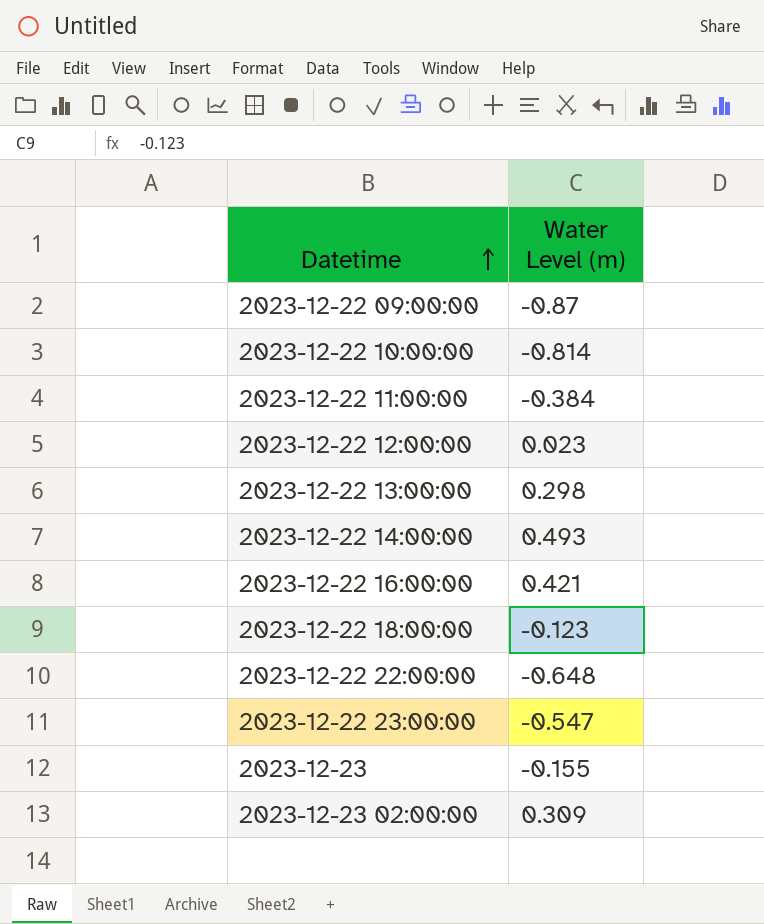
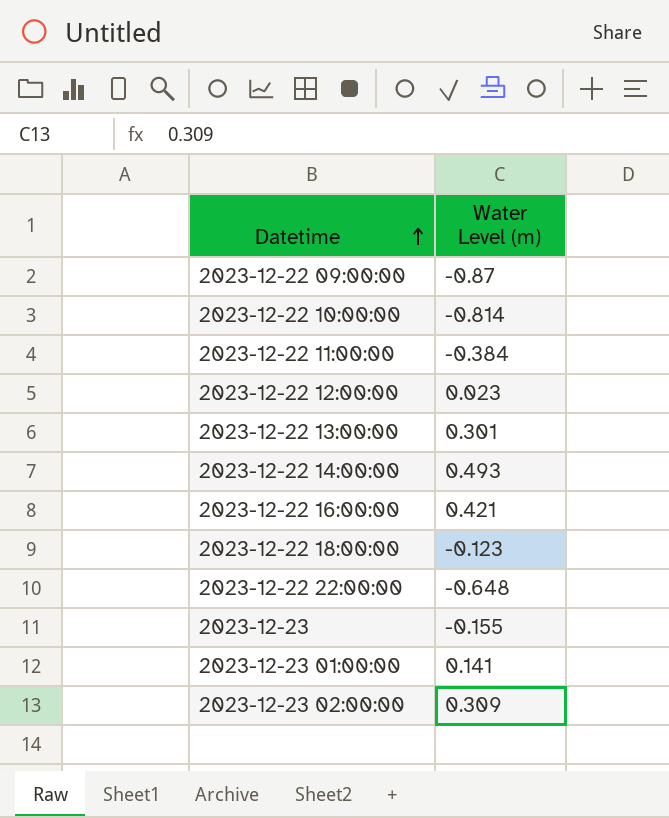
row 2023-12-22 23:00:00: -0.547 -> none
2023-12-22 13:00:00 | Water Level (m): 0.298 -> 0.301
row 2023-12-23 01:00:00: none -> 0.141

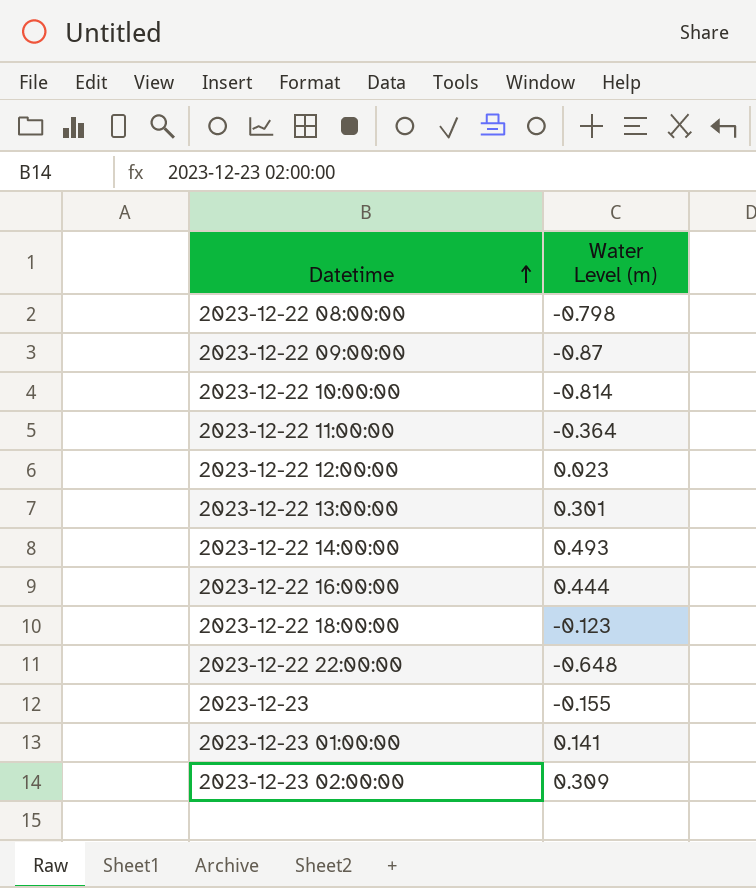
row 2023-12-22 08:00:00: none -> -0.798
2023-12-22 11:00:00 | Water Level (m): -0.384 -> -0.364
2023-12-22 16:00:00 | Water Level (m): 0.421 -> 0.444

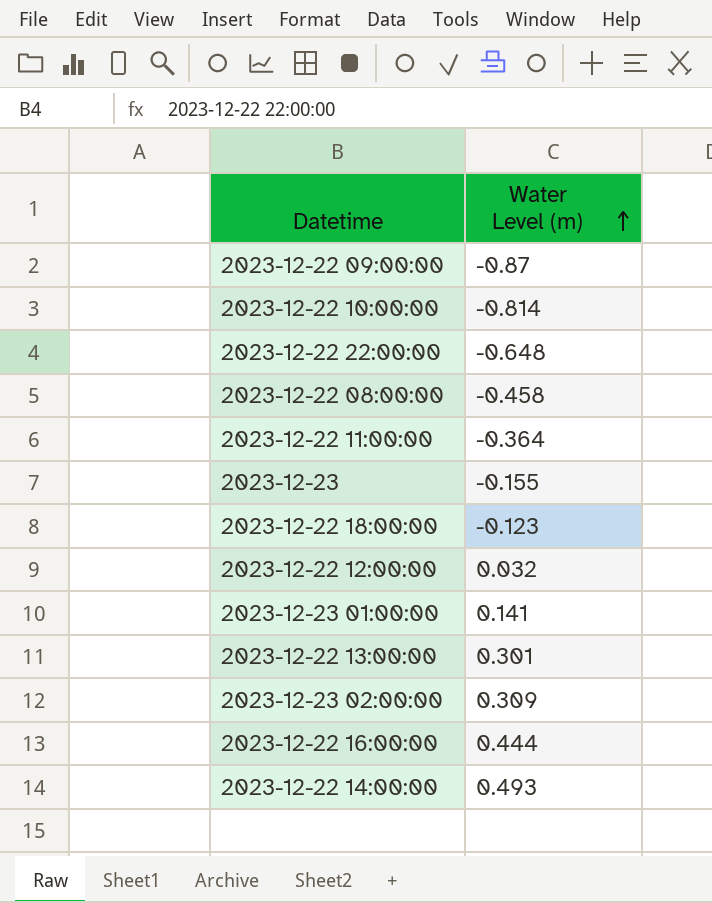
row order: Datetime ascending -> Water Level (m) ascending
2023-12-22 08:00:00 | Water Level (m): -0.798 -> -0.458
2023-12-22 12:00:00 | Water Level (m): 0.023 -> 0.032

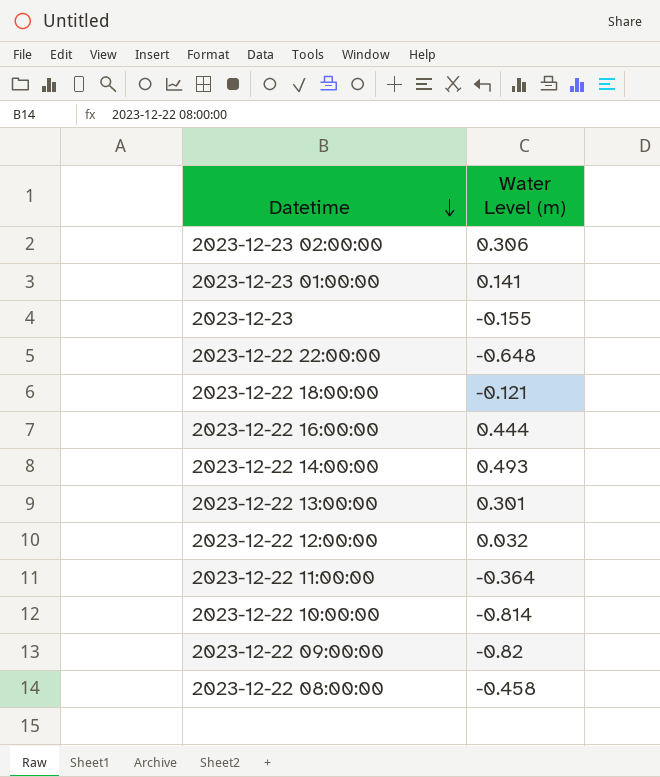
row order: Water Level (m) ascending -> Datetime descending
2023-12-23 02:00:00 | Water Level (m): 0.309 -> 0.306
2023-12-22 18:00:00 | Water Level (m): -0.123 -> -0.121
2023-12-22 09:00:00 | Water Level (m): -0.87 -> -0.82

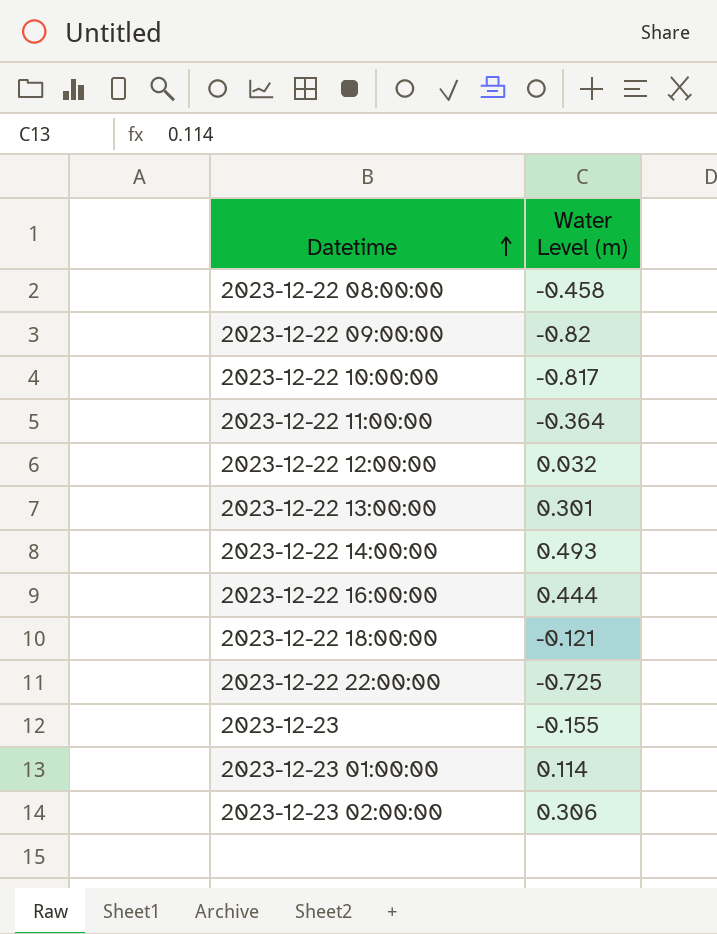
row order: Datetime descending -> Datetime ascending
2023-12-22 10:00:00 | Water Level (m): -0.814 -> -0.817
2023-12-22 22:00:00 | Water Level (m): -0.648 -> -0.725
2023-12-23 01:00:00 | Water Level (m): 0.141 -> 0.114

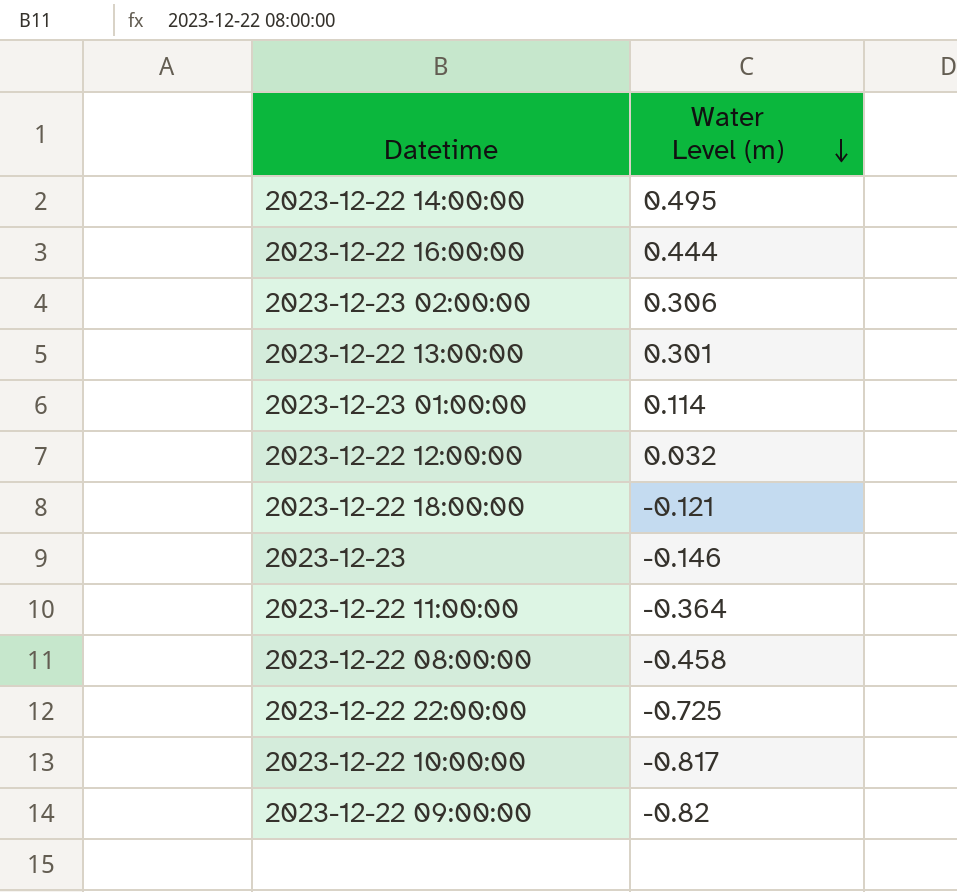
row order: Datetime ascending -> Water Level (m) descending
2023-12-22 14:00:00 | Water Level (m): 0.493 -> 0.495
2023-12-23 | Water Level (m): -0.155 -> -0.146

